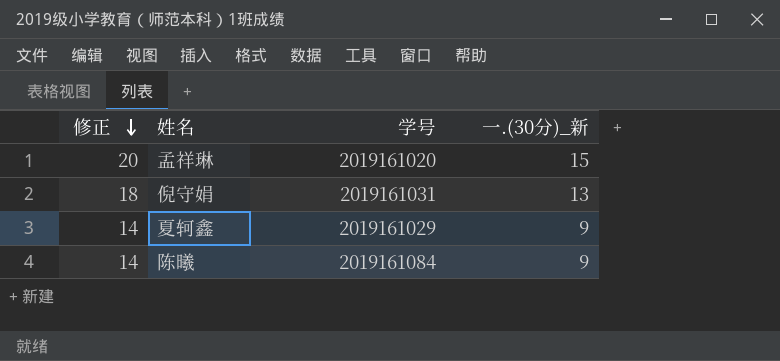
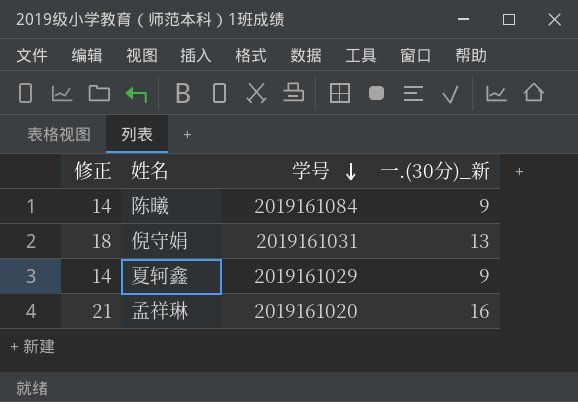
row order: 修正 descending -> 学号 descending
孟祥琳 | 修正: 20 -> 21
孟祥琳 | 一.(30分)_新: 15 -> 16

